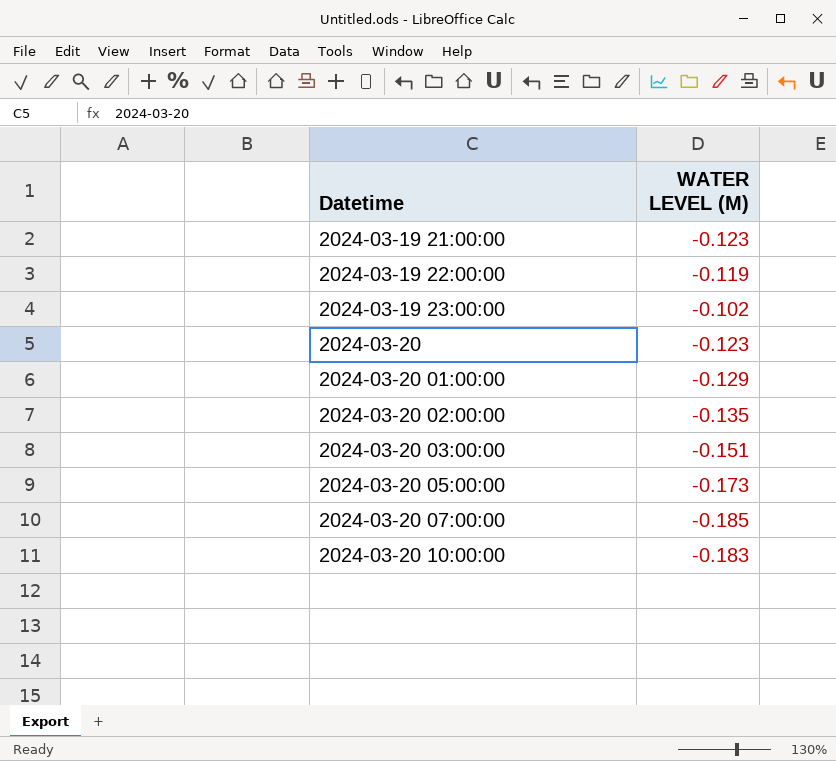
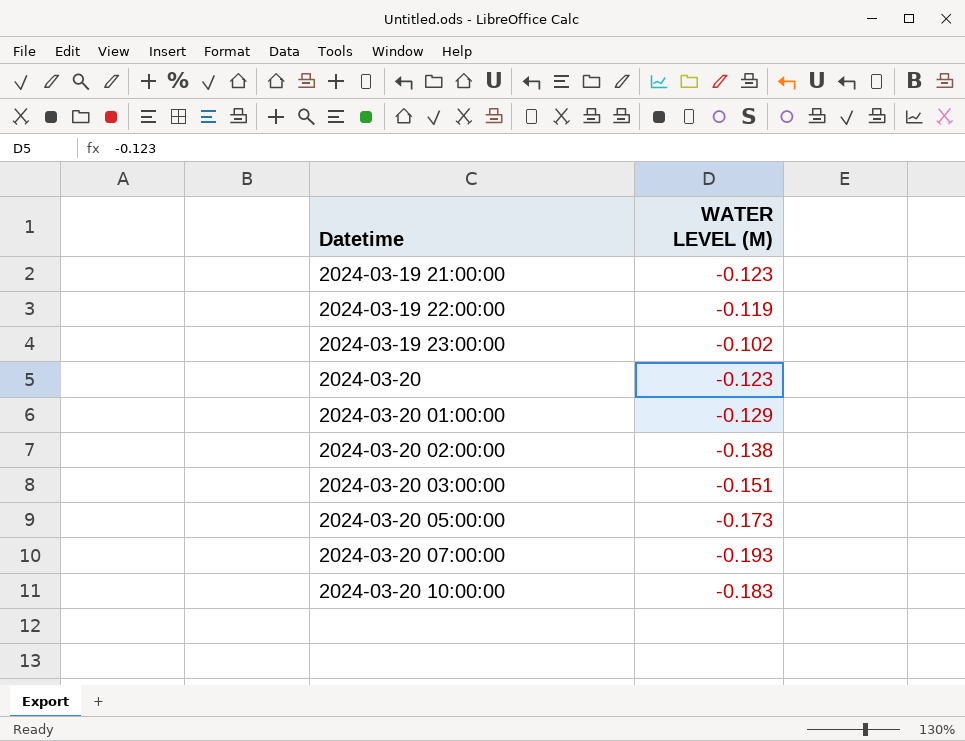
2024-03-20 02:00:00 | WATER LEVEL (M): -0.135 -> -0.138
2024-03-20 07:00:00 | WATER LEVEL (M): -0.185 -> -0.193

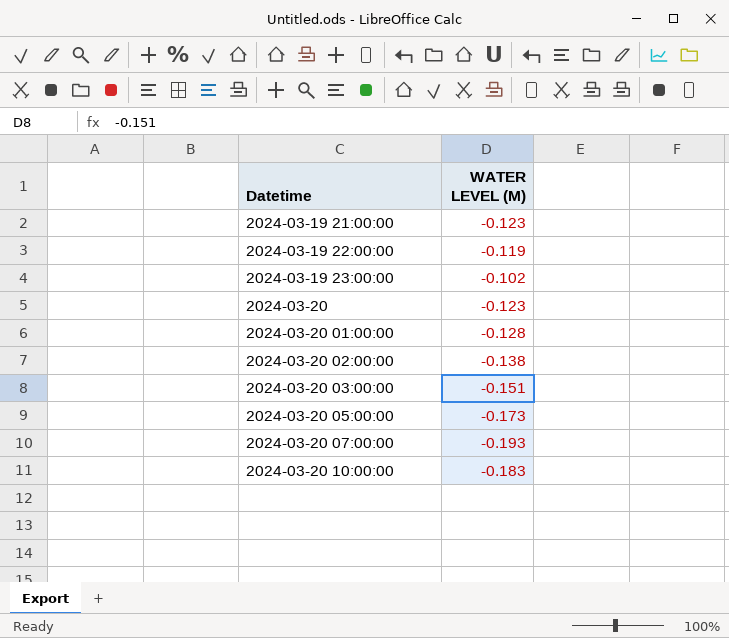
2024-03-20 01:00:00 | WATER LEVEL (M): -0.129 -> -0.128

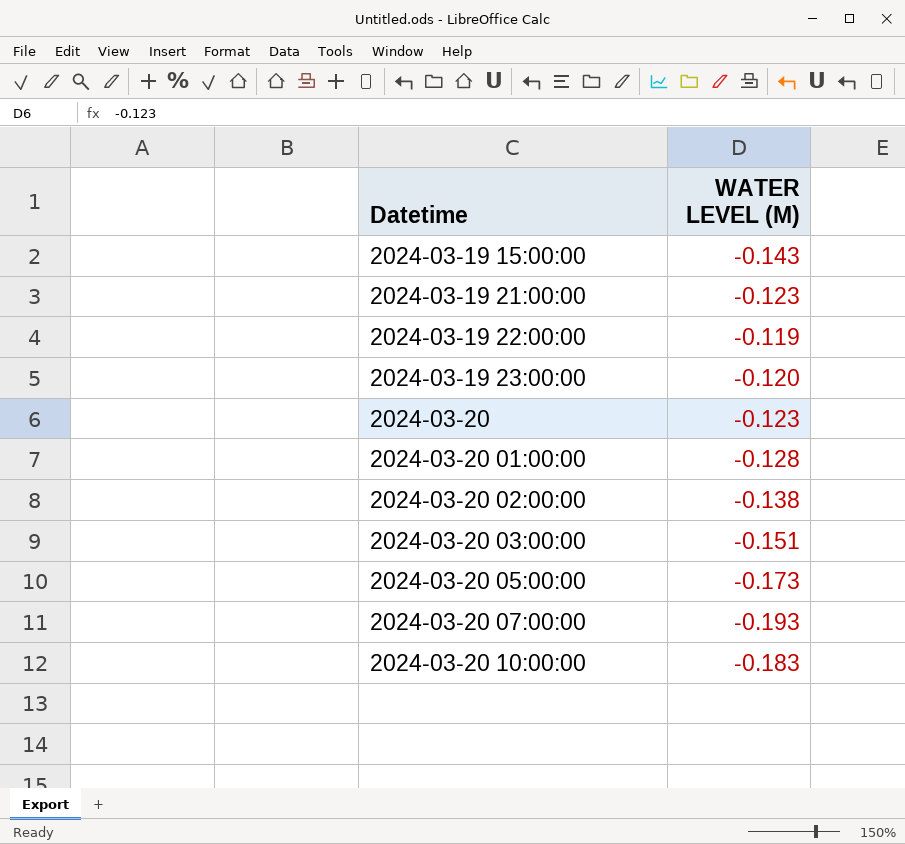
row 2024-03-19 15:00:00: none -> -0.143
2024-03-19 23:00:00 | WATER LEVEL (M): -0.102 -> -0.120

